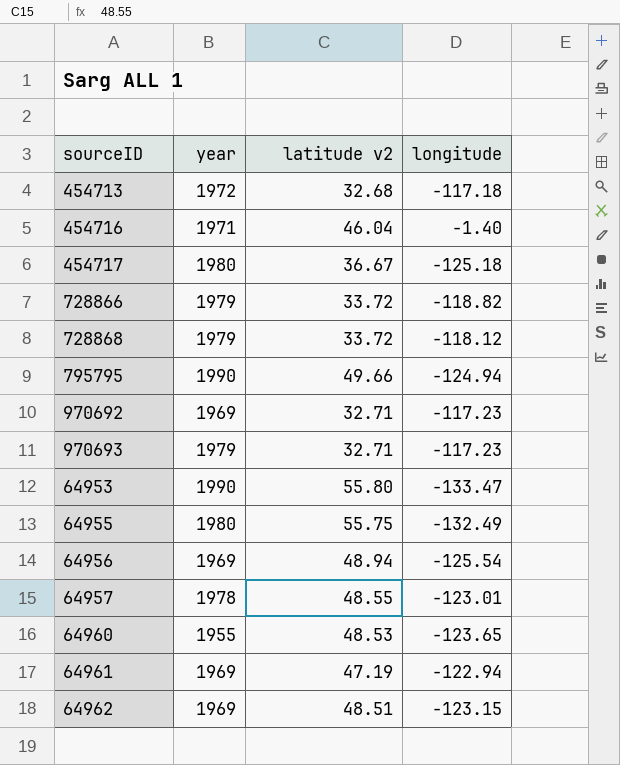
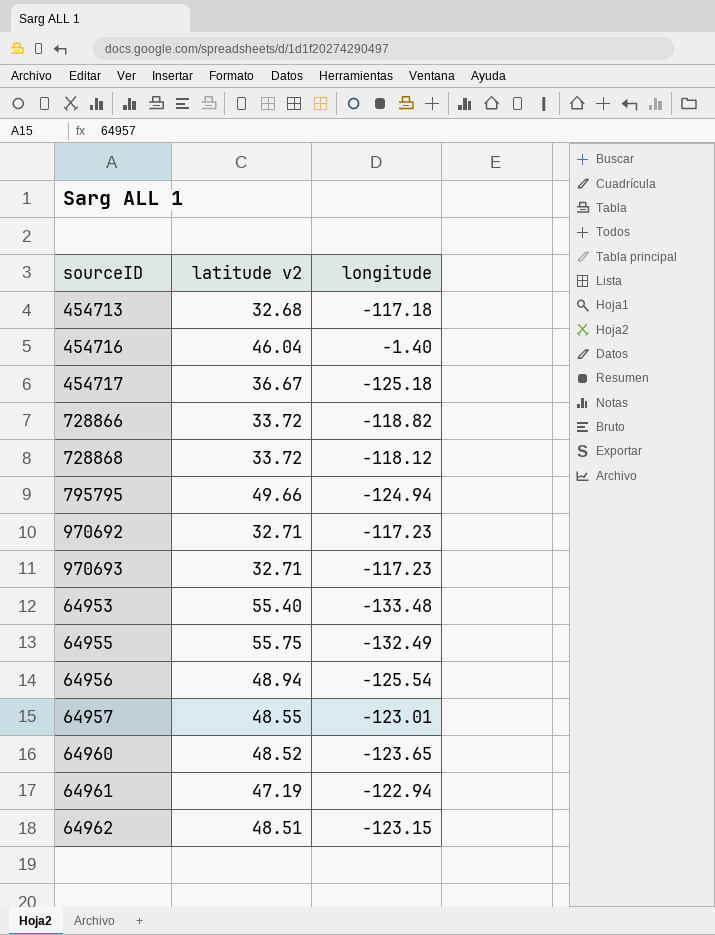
column year | position: 2 -> none
64953 | latitude v2: 55.80 -> 55.40
64953 | longitude: -133.47 -> -133.48
64960 | latitude v2: 48.53 -> 48.52

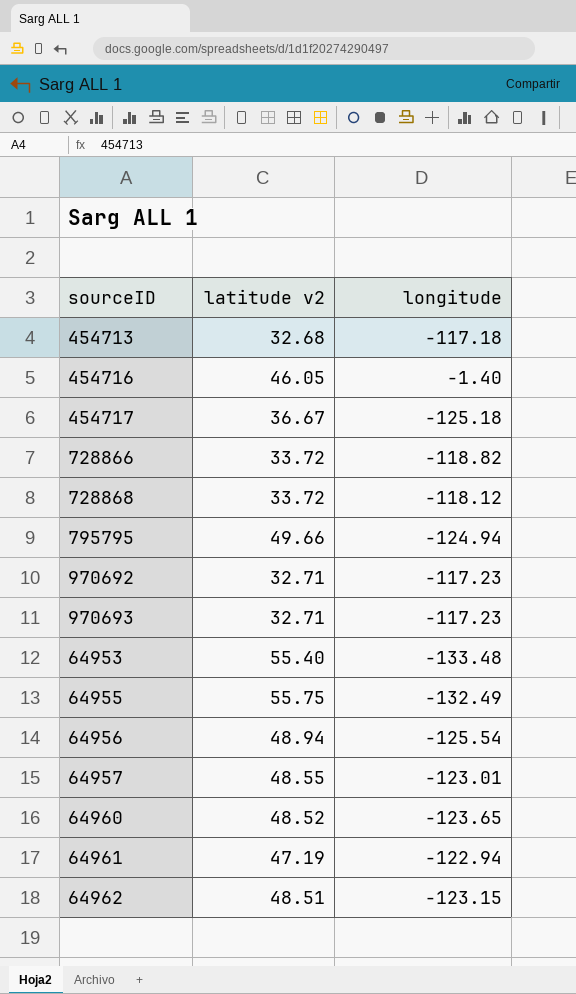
454716 | latitude v2: 46.04 -> 46.05

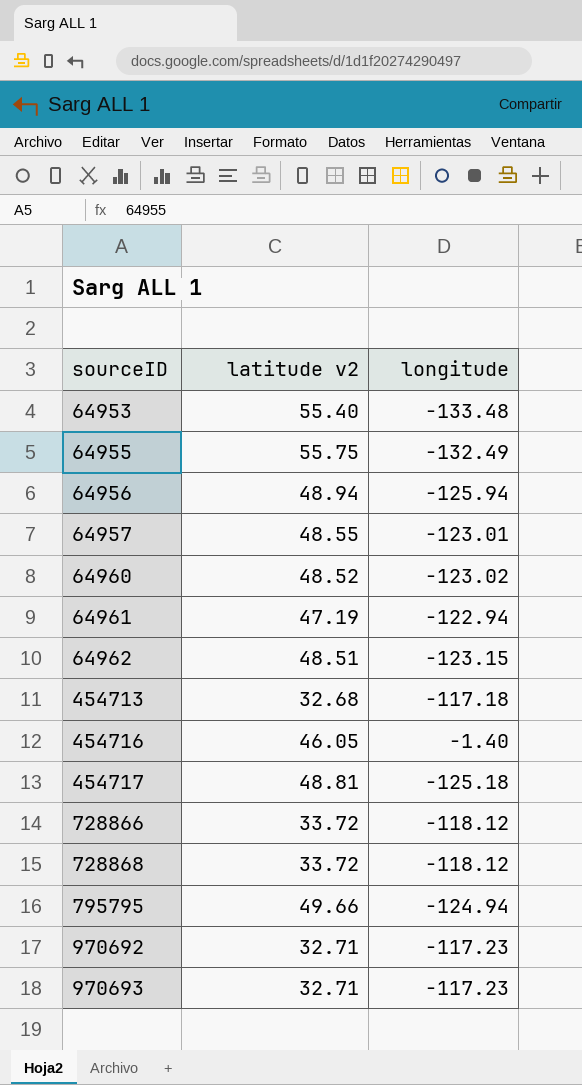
row order: none -> sourceID ascending
64956 | longitude: -125.54 -> -125.94
64960 | longitude: -123.65 -> -123.02
454717 | latitude v2: 36.67 -> 48.81
728866 | longitude: -118.82 -> -118.12

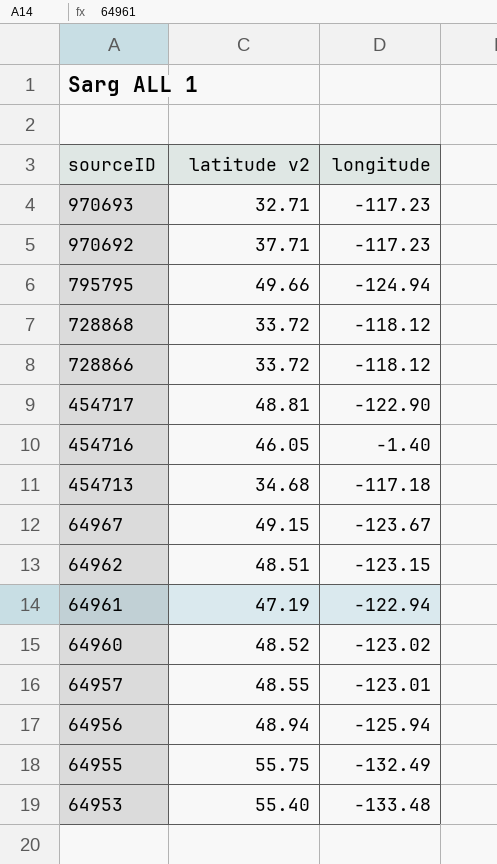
row order: sourceID ascending -> sourceID descending
970692 | latitude v2: 32.71 -> 37.71
454717 | longitude: -125.18 -> -122.90
454713 | latitude v2: 32.68 -> 34.68
row 64967: none -> 49.15 | -123.67

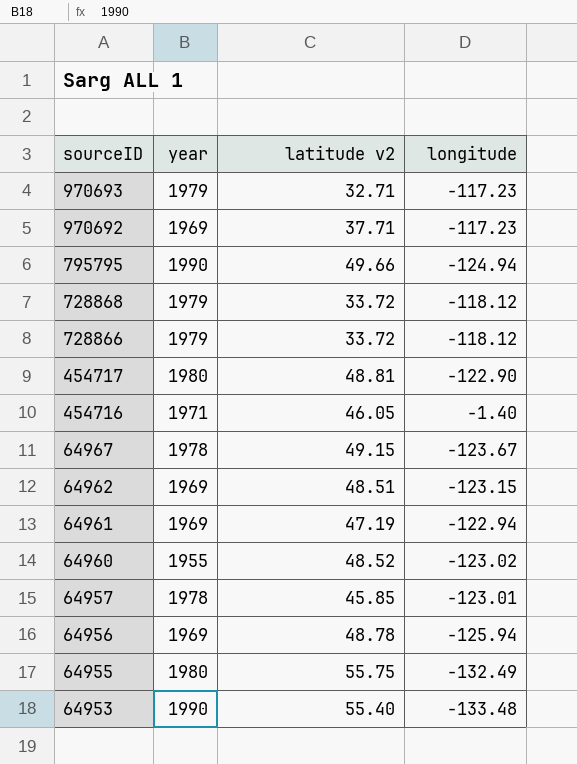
column year | position: none -> 2
row 454713: 34.68 | -117.18 -> none
64957 | latitude v2: 48.55 -> 45.85
64956 | latitude v2: 48.94 -> 48.78

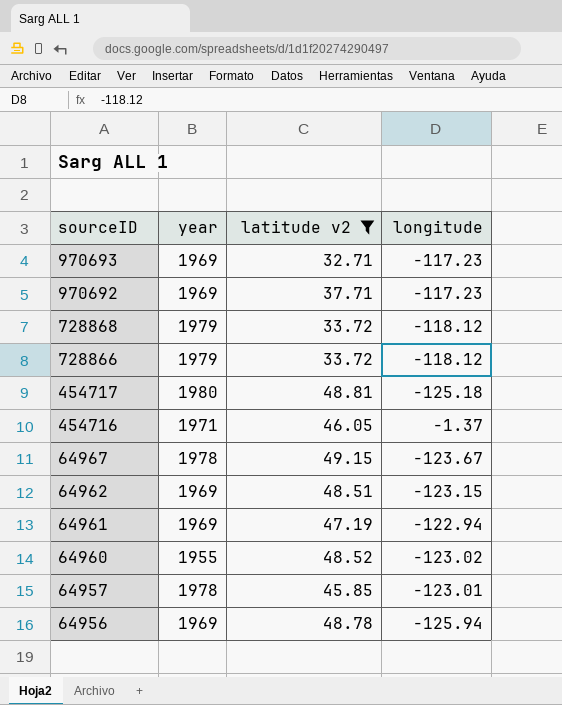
filter: none -> latitude v2 <= 49.15
970693 | year: 1979 -> 1969
454717 | longitude: -122.90 -> -125.18
454716 | longitude: -1.40 -> -1.37

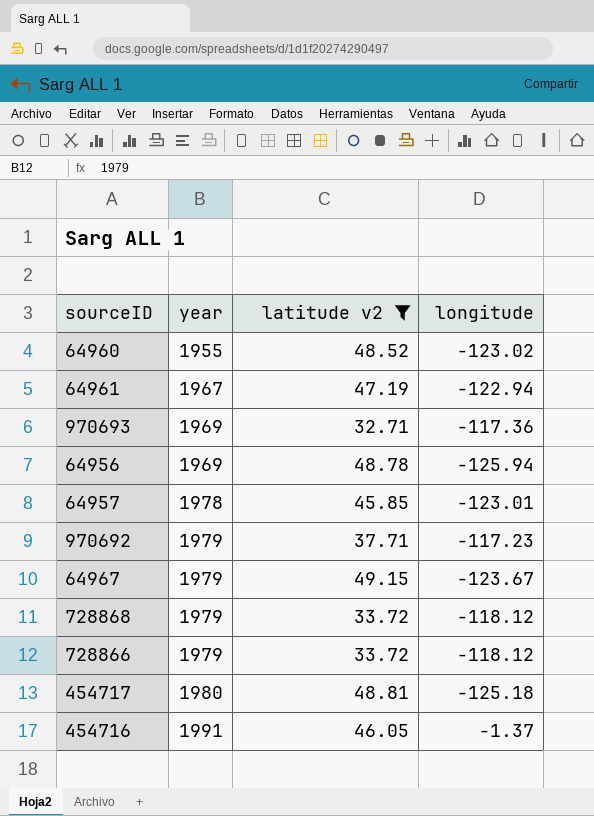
row order: sourceID descending -> year ascending
row 64962: 1969 | 48.51 | -123.15 -> none
64961 | year: 1969 -> 1967
970693 | longitude: -117.23 -> -117.36
970692 | year: 1969 -> 1979
64967 | year: 1978 -> 1979
454716 | year: 1971 -> 1991

